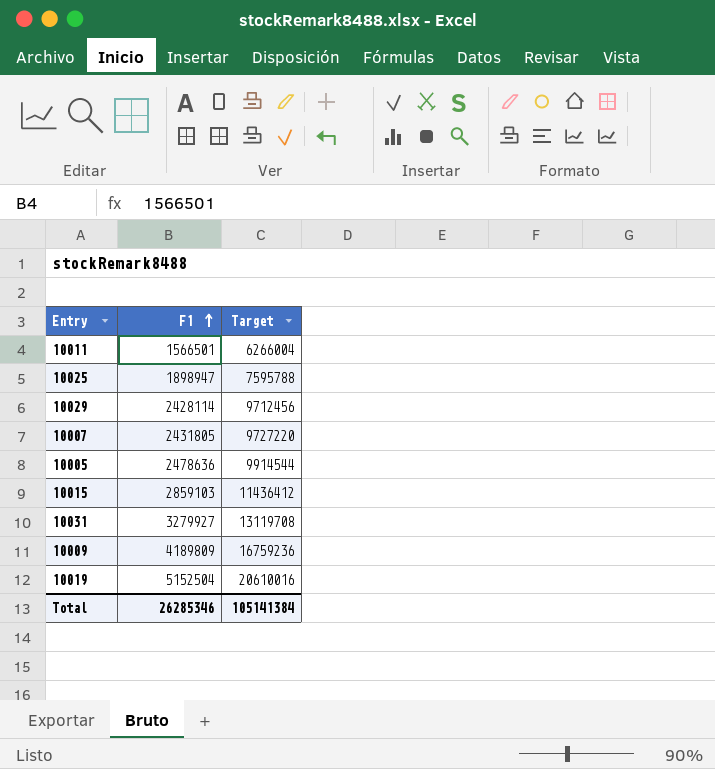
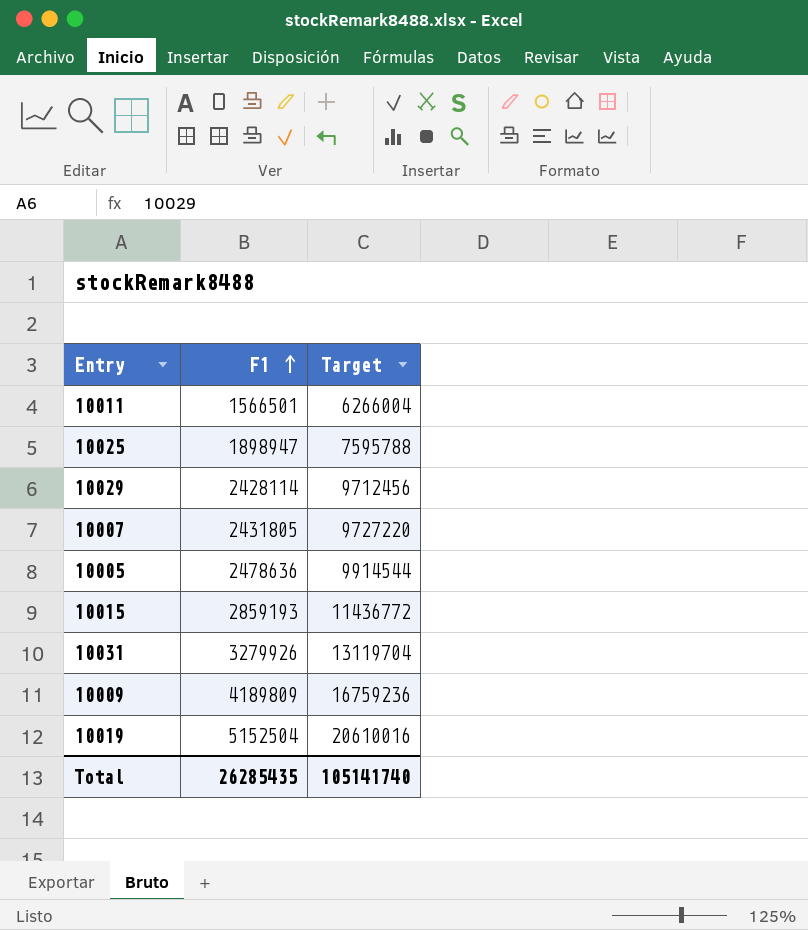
10015 | F1: 2859103 -> 2859193
10015 | Target: 11436412 -> 11436772
10031 | F1: 3279927 -> 3279926
10031 | Target: 13119708 -> 13119704
Total | F1: 26285346 -> 26285435
Total | Target: 105141384 -> 105141740

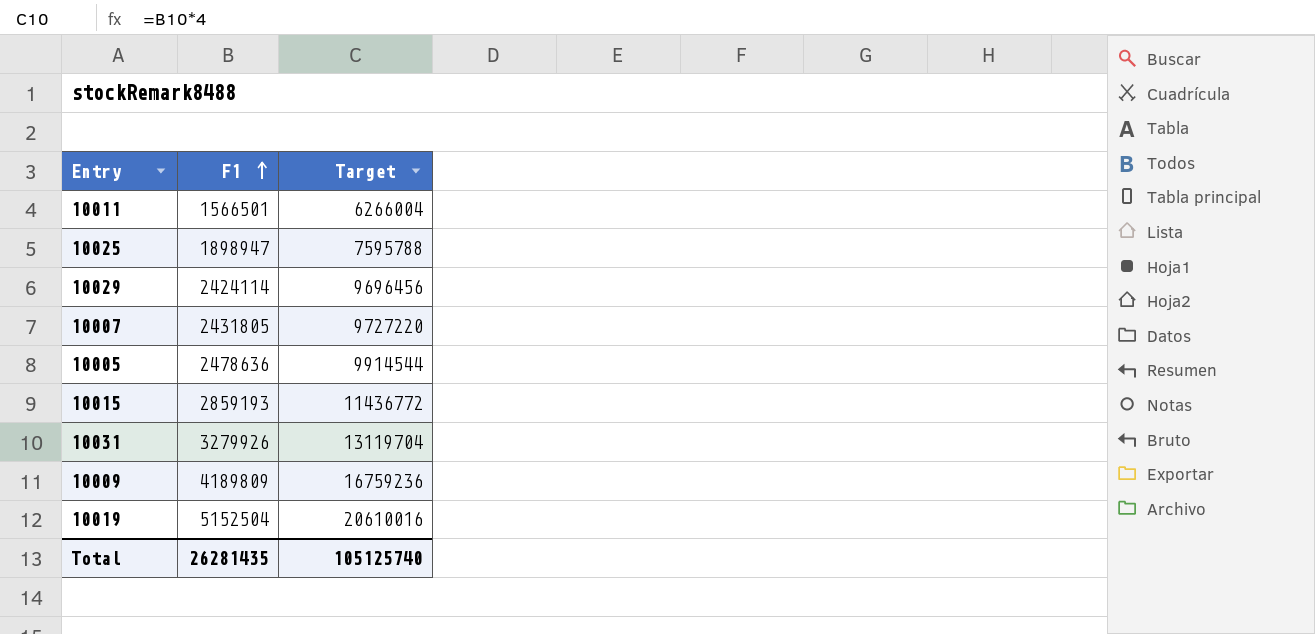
10029 | F1: 2428114 -> 2424114
10029 | Target: 9712456 -> 9696456
Total | F1: 26285435 -> 26281435
Total | Target: 105141740 -> 105125740

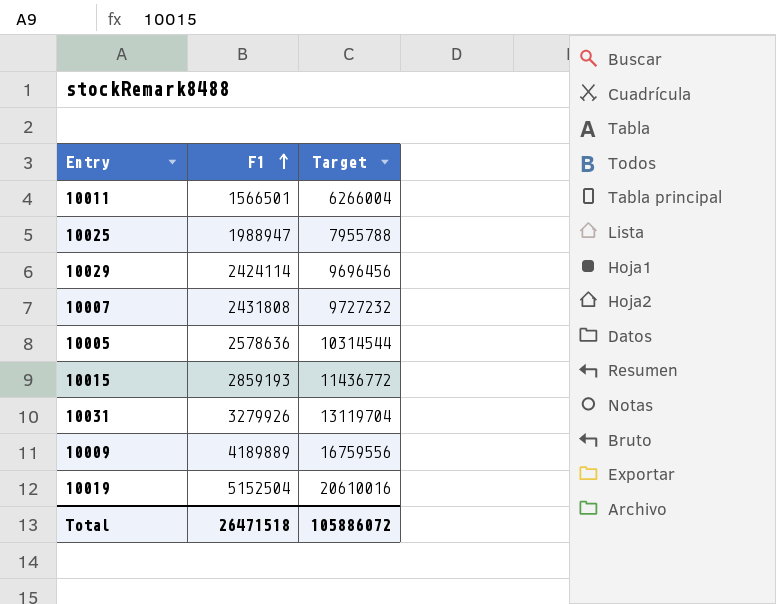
10025 | F1: 1898947 -> 1988947
10025 | Target: 7595788 -> 7955788
10007 | F1: 2431805 -> 2431808
10007 | Target: 9727220 -> 9727232
10005 | F1: 2478636 -> 2578636
10005 | Target: 9914544 -> 10314544
10009 | F1: 4189809 -> 4189889
10009 | Target: 16759236 -> 16759556
Total | F1: 26281435 -> 26471518
Total | Target: 105125740 -> 105886072

